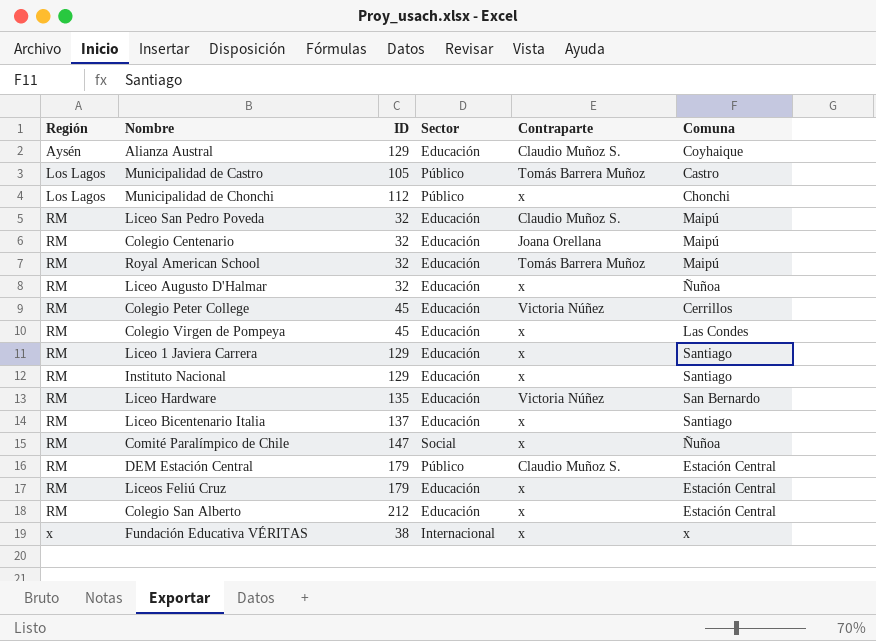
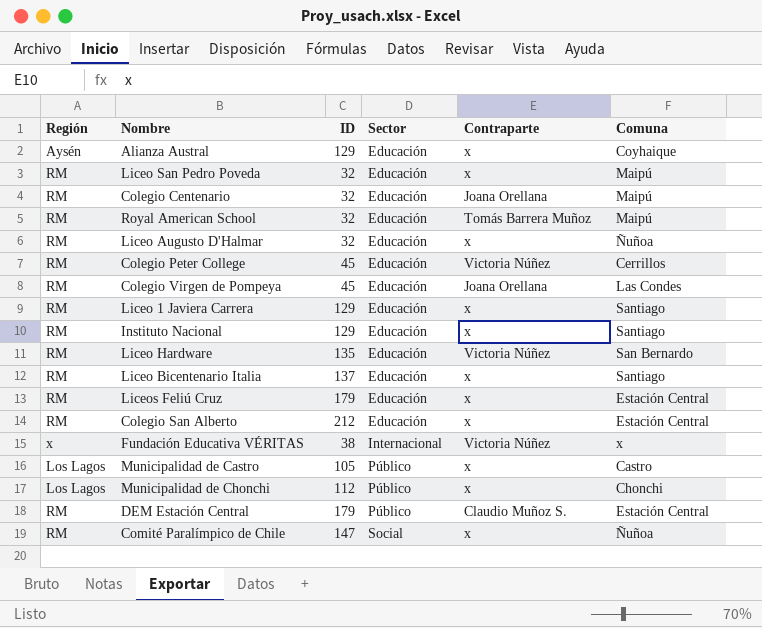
row order: Región ascending -> Sector ascending
Alianza Austral | Contraparte: Claudio Muñoz S. -> x
Liceo San Pedro Poveda | Contraparte: Claudio Muñoz S. -> x
Colegio Virgen de Pompeya | Contraparte: x -> Joana Orellana
Fundación Educativa VÉRITAS | Contraparte: x -> Victoria Núñez
Municipalidad de Castro | Contraparte: Tomás Barrera Muñoz -> x

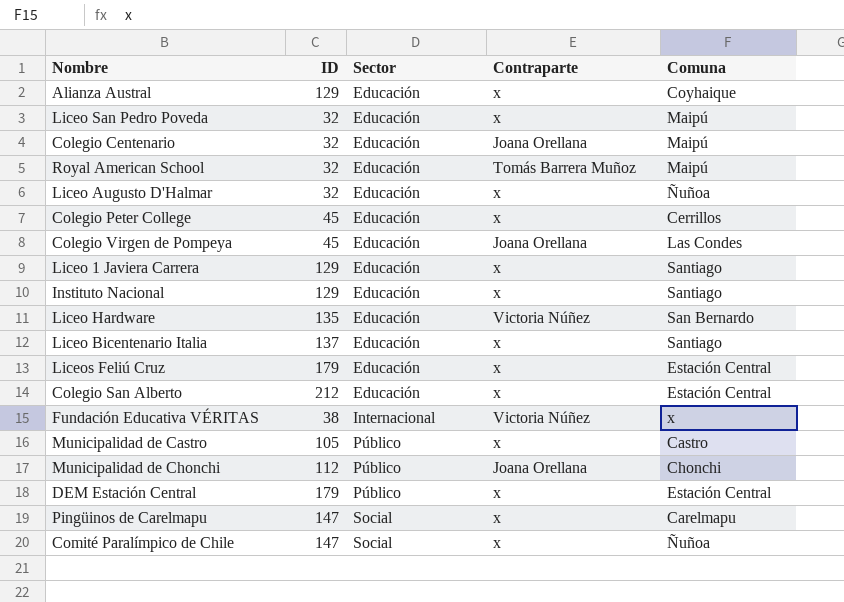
column Región | position: 1 -> none
Colegio Peter College | Contraparte: Victoria Núñez -> x
Municipalidad de Chonchi | Contraparte: x -> Joana Orellana
DEM Estación Central | Contraparte: Claudio Muñoz S. -> x
row Pingüinos de Carelmapu: none -> 147 | Social | x | Carelmapu

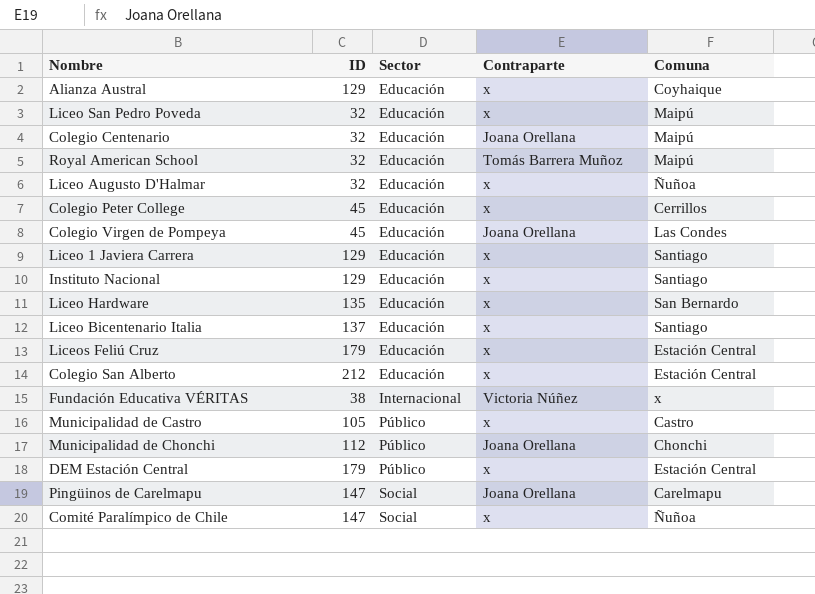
Liceo Hardware | Contraparte: Victoria Núñez -> x
Pingüinos de Carelmapu | Contraparte: x -> Joana Orellana

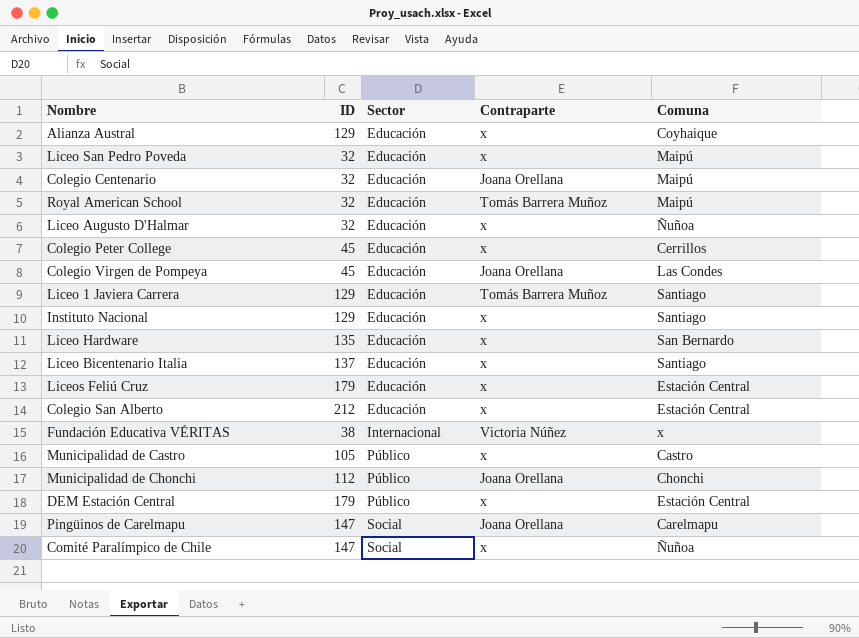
Liceo 1 Javiera Carrera | Contraparte: x -> Tomás Barrera Muñoz

